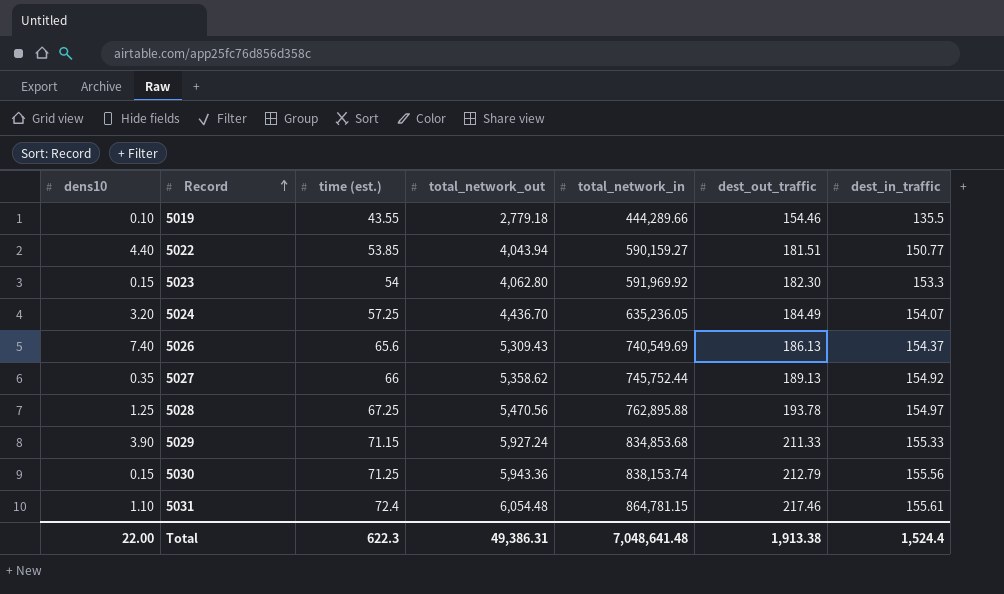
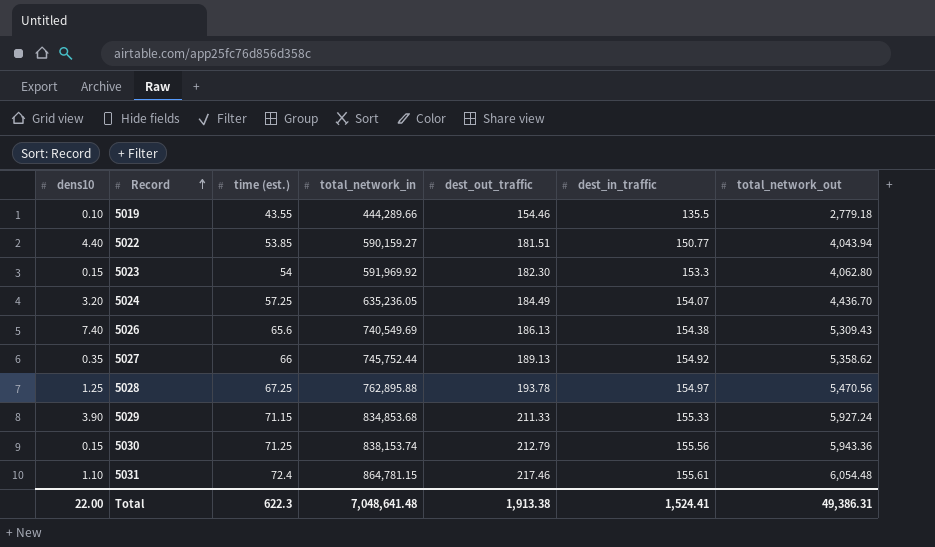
column total_network_out | position: 4 -> 7
5026 | dest_in_traffic: 154.37 -> 154.38
Total | dest_in_traffic: 1,524.4 -> 1,524.41

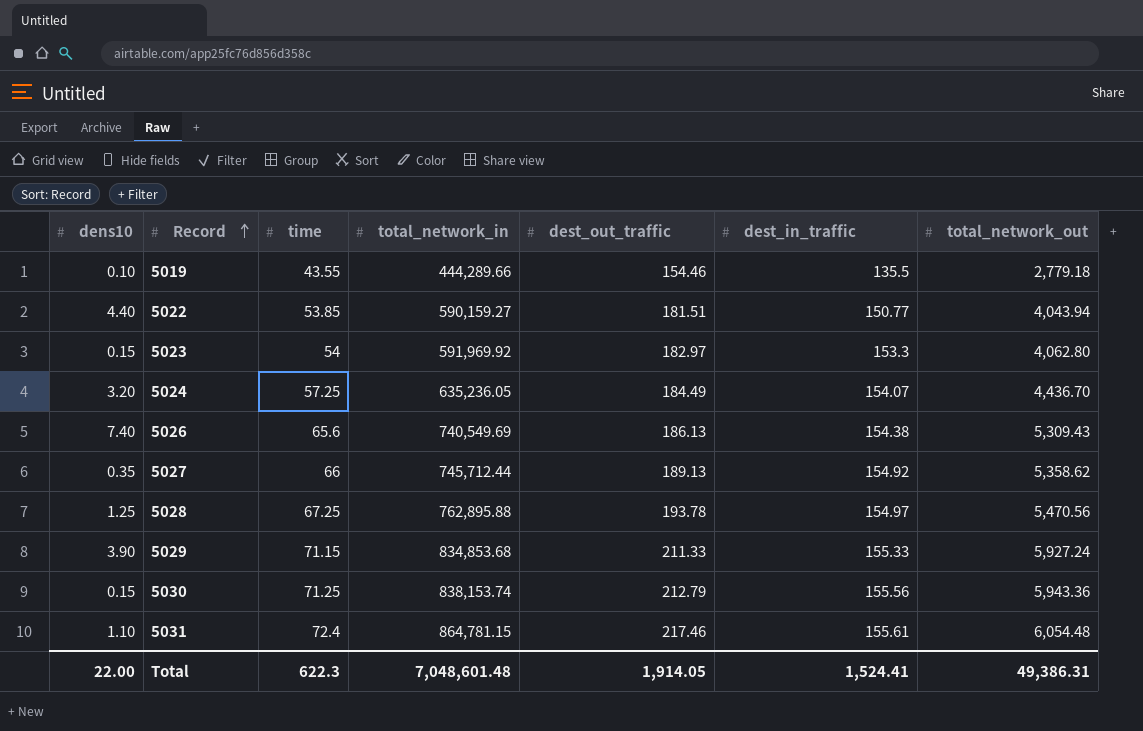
column name: time (est.) -> time
5023 | dest_out_traffic: 182.30 -> 182.97
5027 | total_network_in: 745,752.44 -> 745,712.44
Total | total_network_in: 7,048,641.48 -> 7,048,601.48
Total | dest_out_traffic: 1,913.38 -> 1,914.05

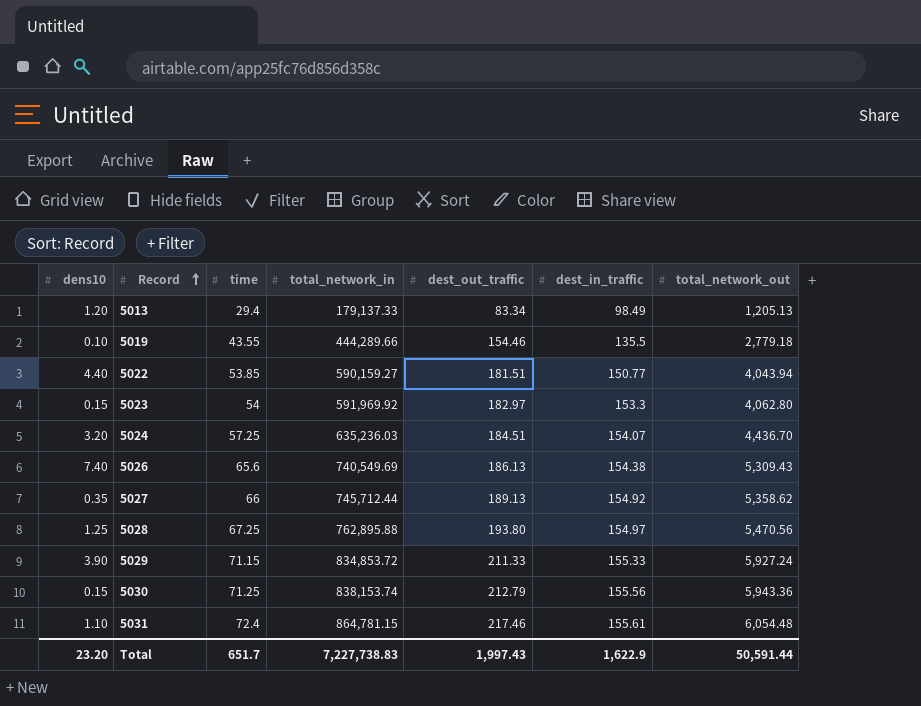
row 5013: none -> 1.20 | 29.4 | 179,137.33 | 83.34 | 98.49 | 1,205.13
5024 | total_network_in: 635,236.05 -> 635,236.03
5024 | dest_out_traffic: 184.49 -> 184.51
5028 | dest_out_traffic: 193.78 -> 193.80
5029 | total_network_in: 834,853.68 -> 834,853.72
Total | dens10: 22.00 -> 23.20
Total | time: 622.3 -> 651.7
Total | total_network_in: 7,048,601.48 -> 7,227,738.83
Total | dest_out_traffic: 1,914.05 -> 1,997.43
Total | dest_in_traffic: 1,524.41 -> 1,622.9
Total | total_network_out: 49,386.31 -> 50,591.44

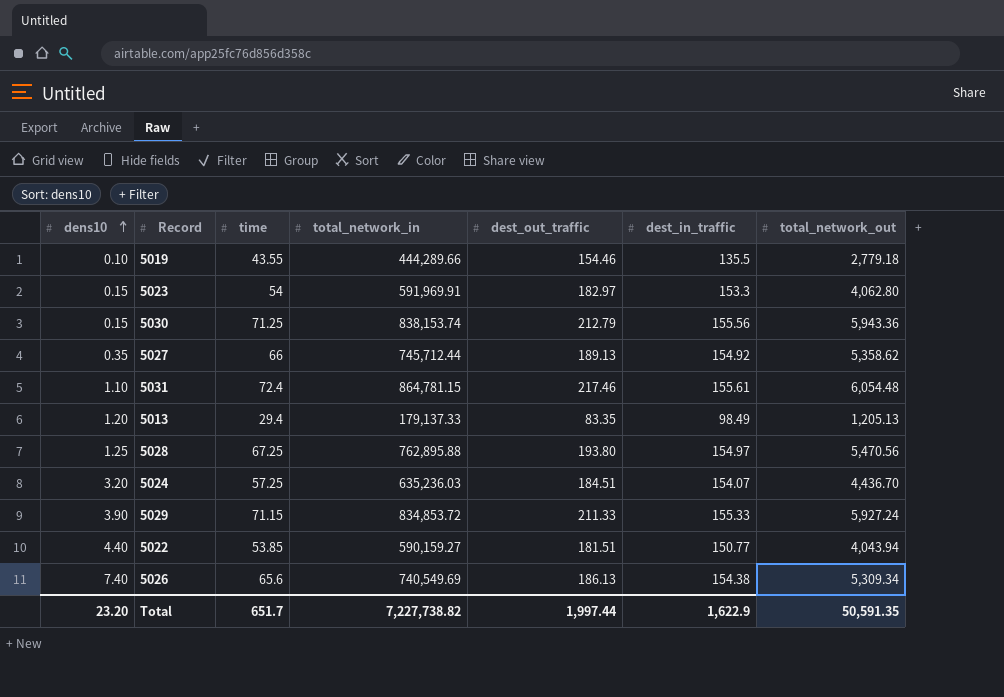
row order: Record ascending -> dens10 ascending
5023 | total_network_in: 591,969.92 -> 591,969.91
5013 | dest_out_traffic: 83.34 -> 83.35
5026 | total_network_out: 5,309.43 -> 5,309.34
Total | total_network_in: 7,227,738.83 -> 7,227,738.82
Total | dest_out_traffic: 1,997.43 -> 1,997.44
Total | total_network_out: 50,591.44 -> 50,591.35

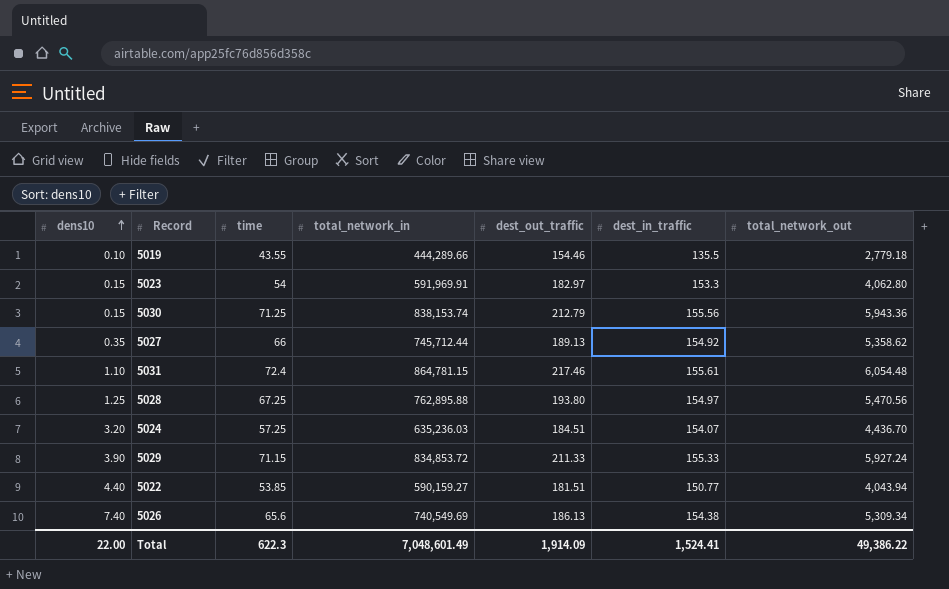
row 5013: 1.20 | 29.4 | 179,137.33 | 83.35 | 98.49 | 1,205.13 -> none
Total | dens10: 23.20 -> 22.00
Total | time: 651.7 -> 622.3
Total | total_network_in: 7,227,738.82 -> 7,048,601.49
Total | dest_out_traffic: 1,997.44 -> 1,914.09
Total | dest_in_traffic: 1,622.9 -> 1,524.41
Total | total_network_out: 50,591.35 -> 49,386.22

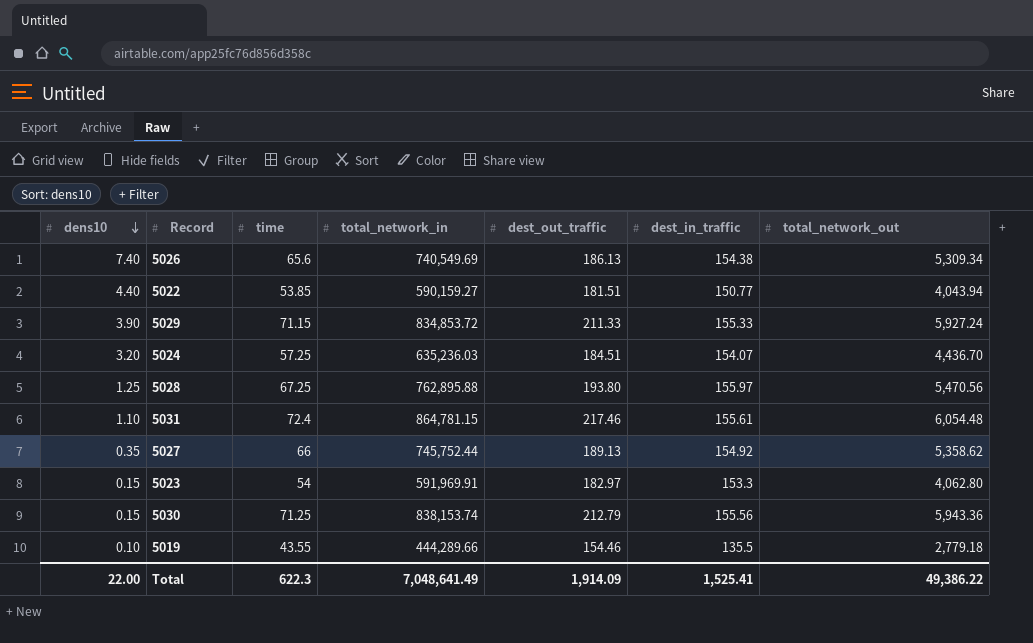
row order: dens10 ascending -> dens10 descending
5028 | dest_in_traffic: 154.97 -> 155.97
5027 | total_network_in: 745,712.44 -> 745,752.44
Total | total_network_in: 7,048,601.49 -> 7,048,641.49
Total | dest_in_traffic: 1,524.41 -> 1,525.41

